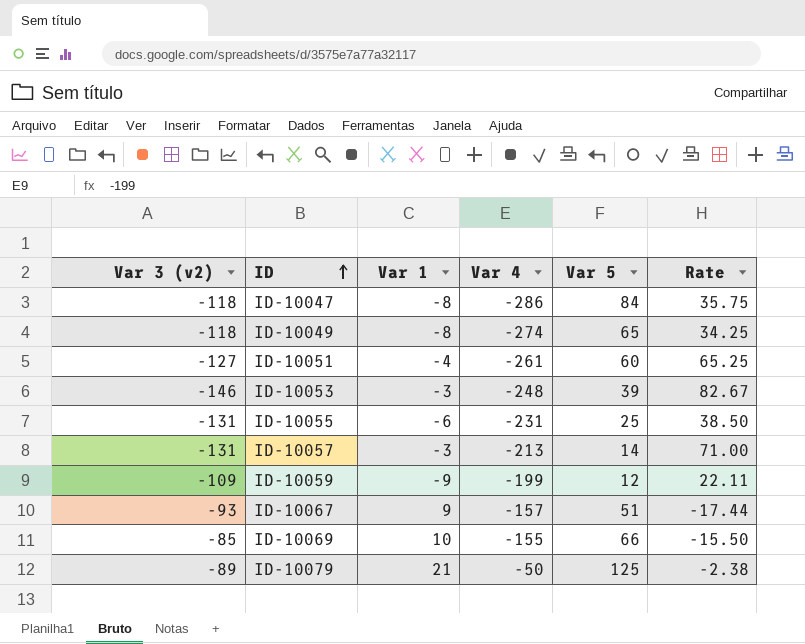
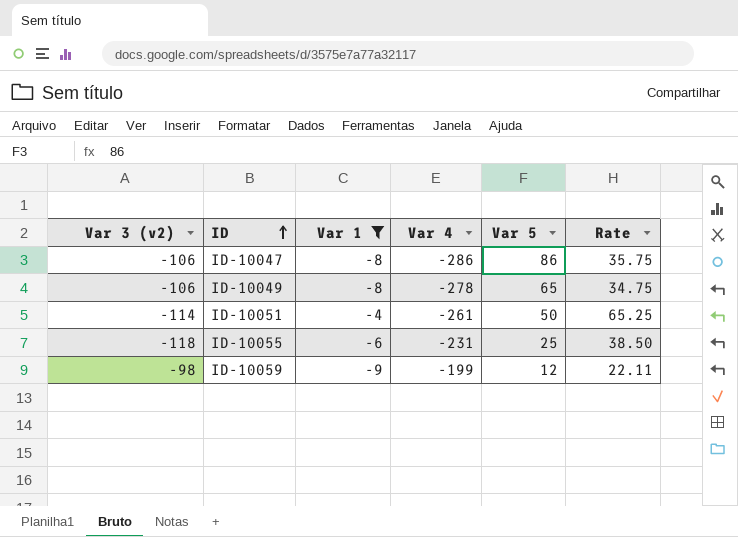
filter: none -> Var 1 <= -4
ID-10047 | Var 3 (v2): -118 -> -106
ID-10047 | Var 5: 84 -> 86
ID-10049 | Var 3 (v2): -118 -> -106
ID-10049 | Var 4: -274 -> -278
ID-10049 | Rate: 34.25 -> 34.75
ID-10051 | Var 3 (v2): -127 -> -114
ID-10051 | Var 5: 60 -> 50
ID-10055 | Var 3 (v2): -131 -> -118
ID-10059 | Var 3 (v2): -109 -> -98

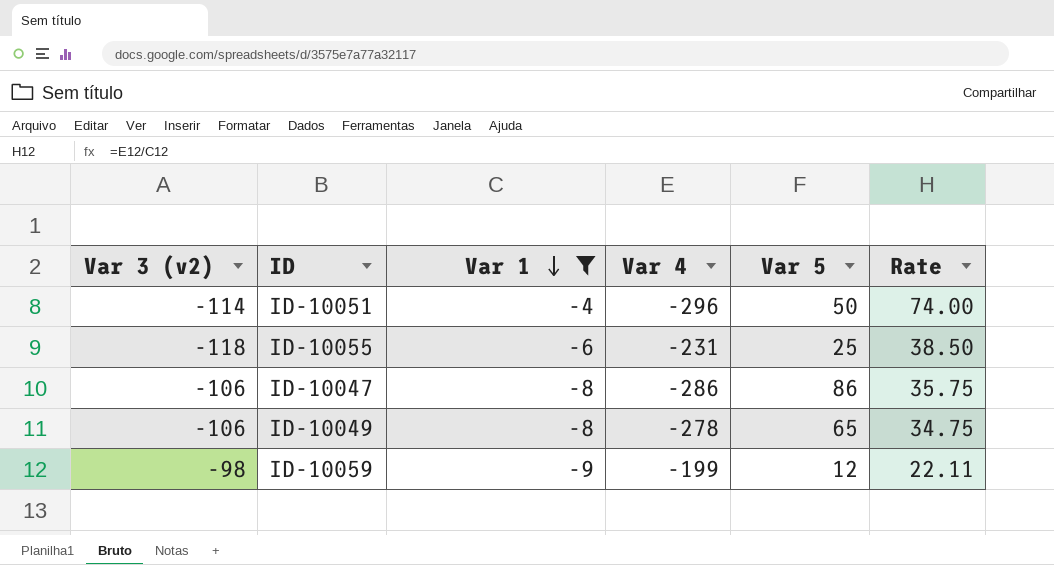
row order: ID ascending -> Var 1 descending
ID-10051 | Var 4: -261 -> -296
ID-10051 | Rate: 65.25 -> 74.00

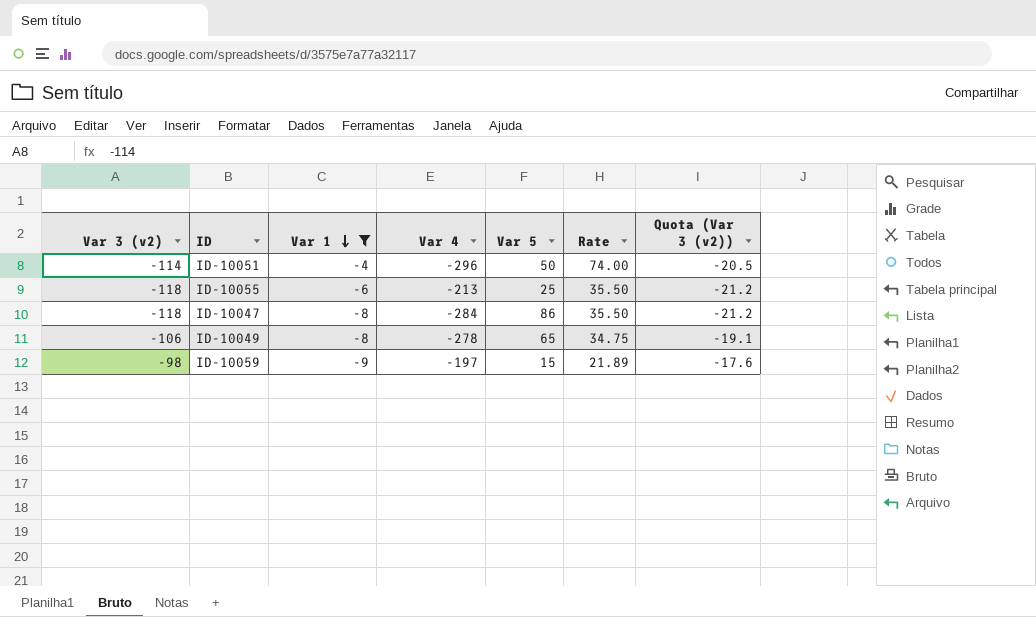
column Quota (Var 3 (v2)) | formula: none -> [Var 3 (v2)] * 0.18
ID-10055 | Var 4: -231 -> -213
ID-10055 | Rate: 38.50 -> 35.50
ID-10047 | Var 3 (v2): -106 -> -118
ID-10047 | Var 4: -286 -> -284
ID-10047 | Rate: 35.75 -> 35.50
ID-10059 | Var 4: -199 -> -197
ID-10059 | Var 5: 12 -> 15
ID-10059 | Rate: 22.11 -> 21.89

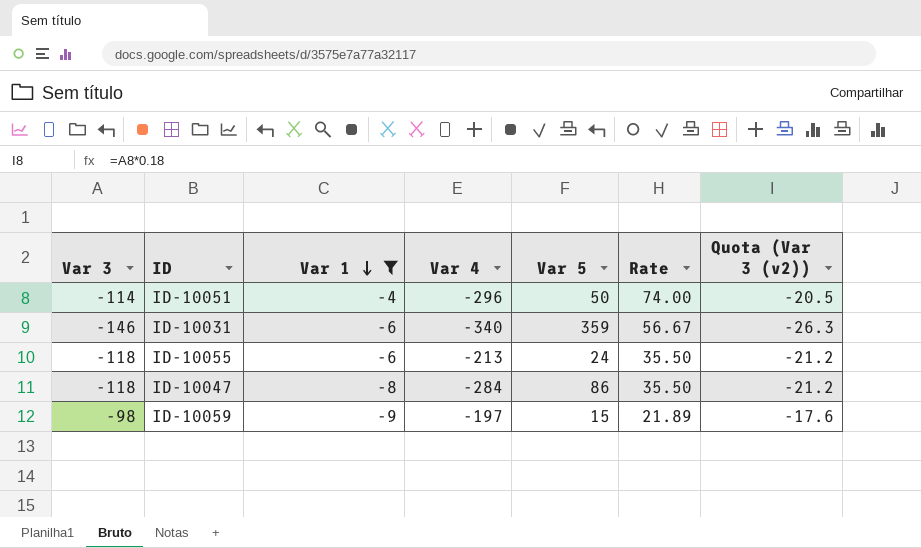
column name: Var 3 (v2) -> Var 3
row ID-10049: -106 | -8 | -278 | 65 | 34.75 | -19.1 -> none
row ID-10031: none -> -146 | -6 | -340 | 359 | 56.67 | -26.3
ID-10055 | Var 5: 25 -> 24

